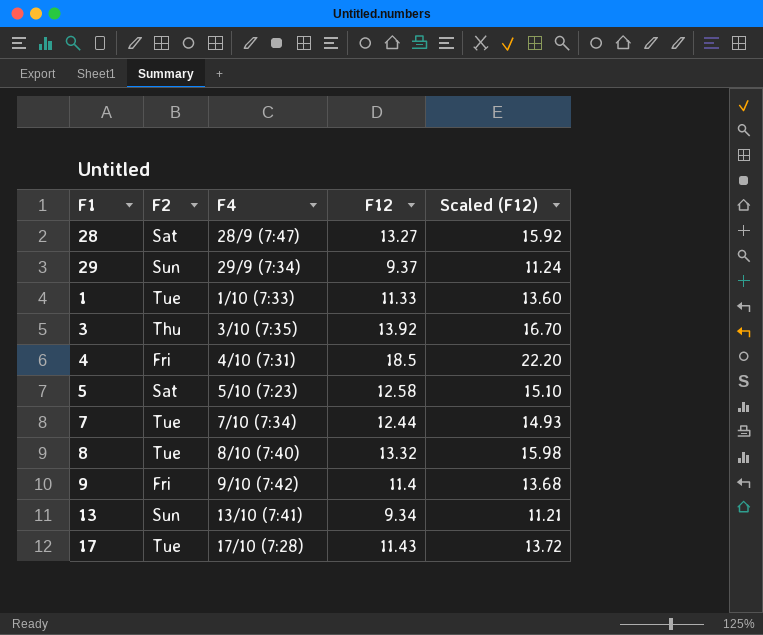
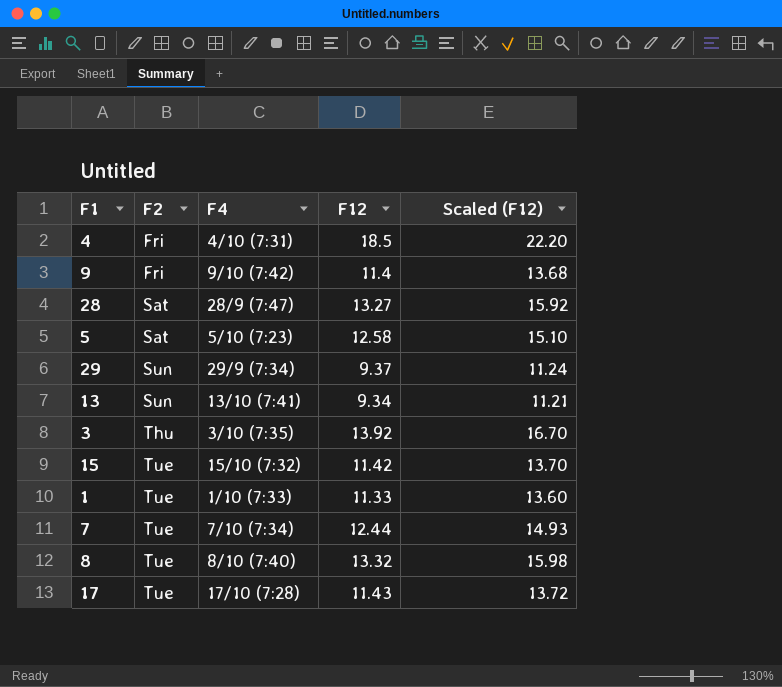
row order: none -> F2 ascending
row 15: none -> Tue | 15/10 (7:32) | 11.42 | 13.70

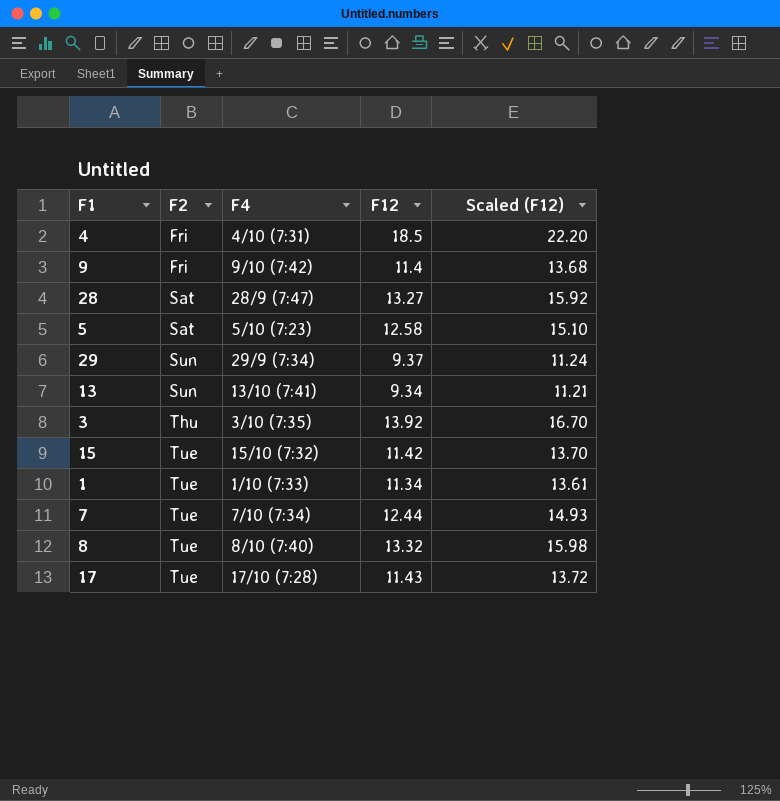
1 | F12: 11.33 -> 11.34
1 | Scaled (F12): 13.60 -> 13.61

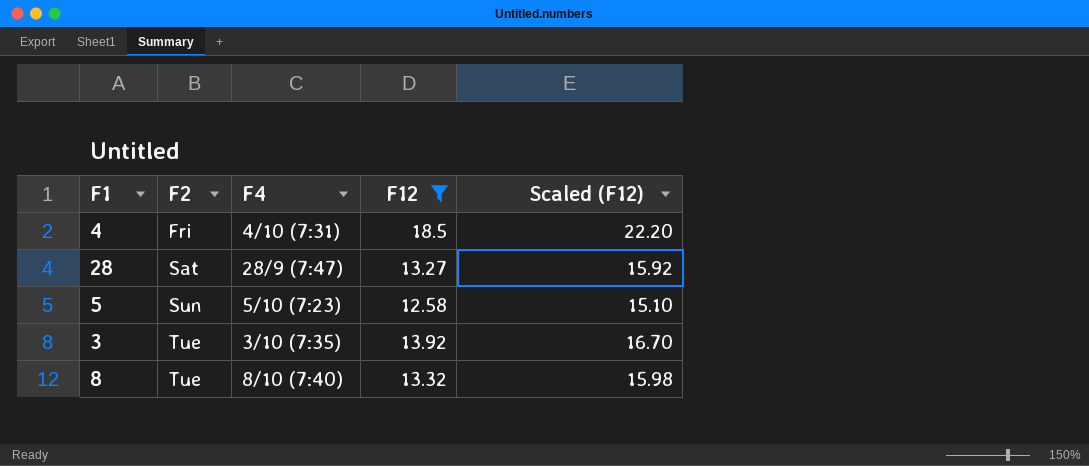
filter: none -> F12 >= 12.58
5 | F2: Sat -> Sun
3 | F2: Thu -> Tue

